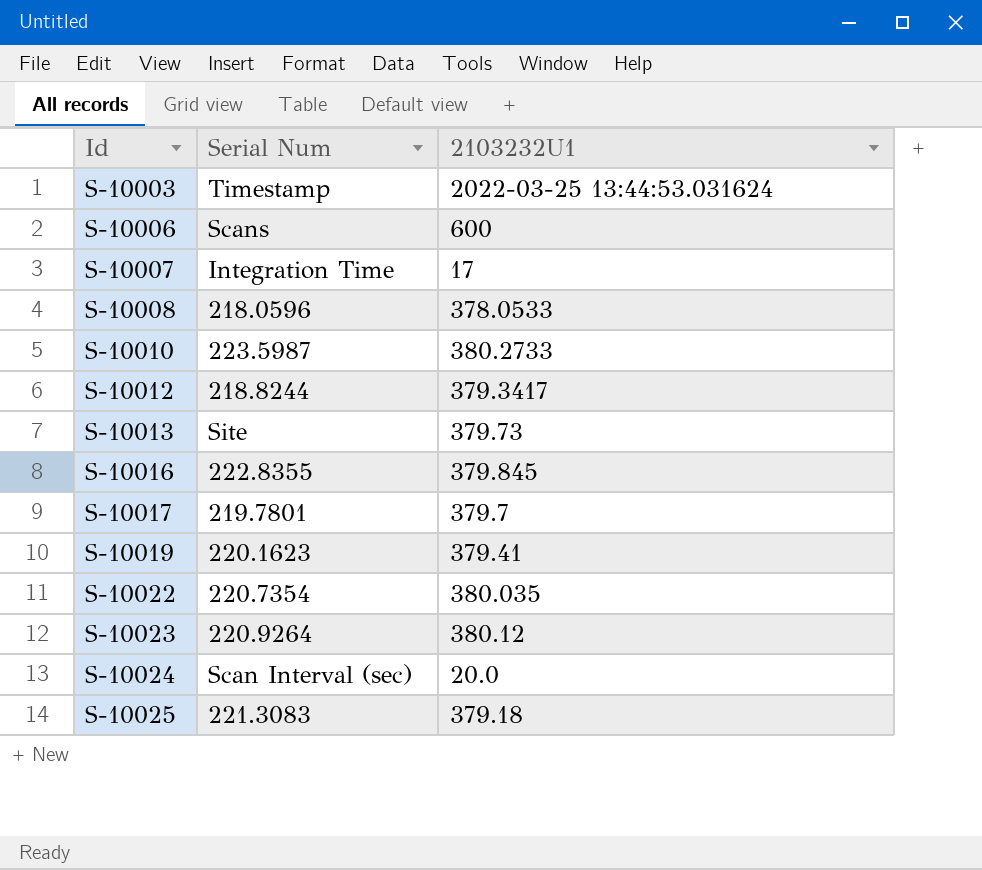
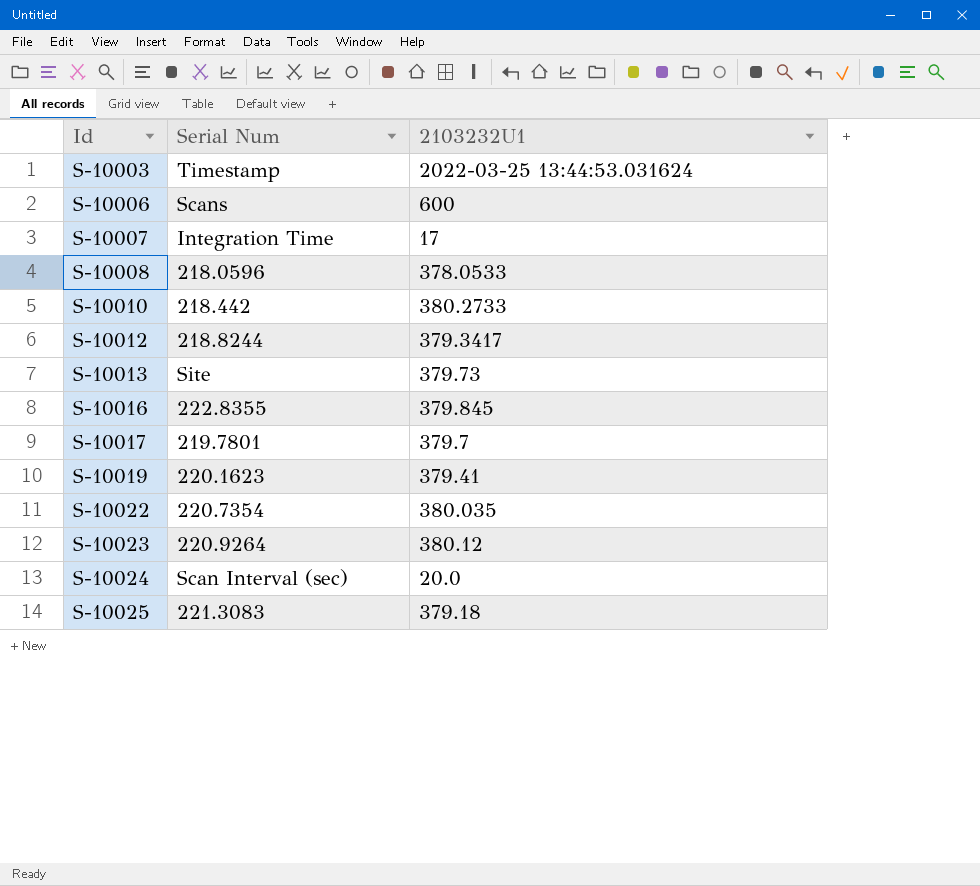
S-10010 | Serial Num: 223.5987 -> 218.442

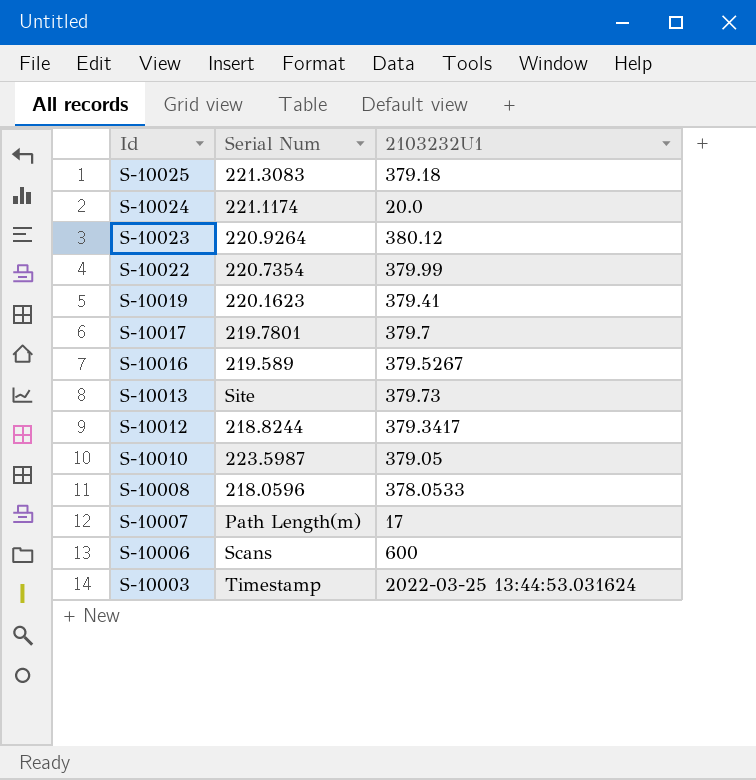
row order: Id ascending -> Id descending
S-10024 | Serial Num: Scan Interval (sec) -> 221.1174
S-10022 | 2103232U1: 380.035 -> 379.99
S-10016 | Serial Num: 222.8355 -> 219.589
S-10016 | 2103232U1: 379.845 -> 379.5267
S-10010 | Serial Num: 218.442 -> 223.5987
S-10010 | 2103232U1: 380.2733 -> 379.05
S-10007 | Serial Num: Integration Time -> Path Length(m)

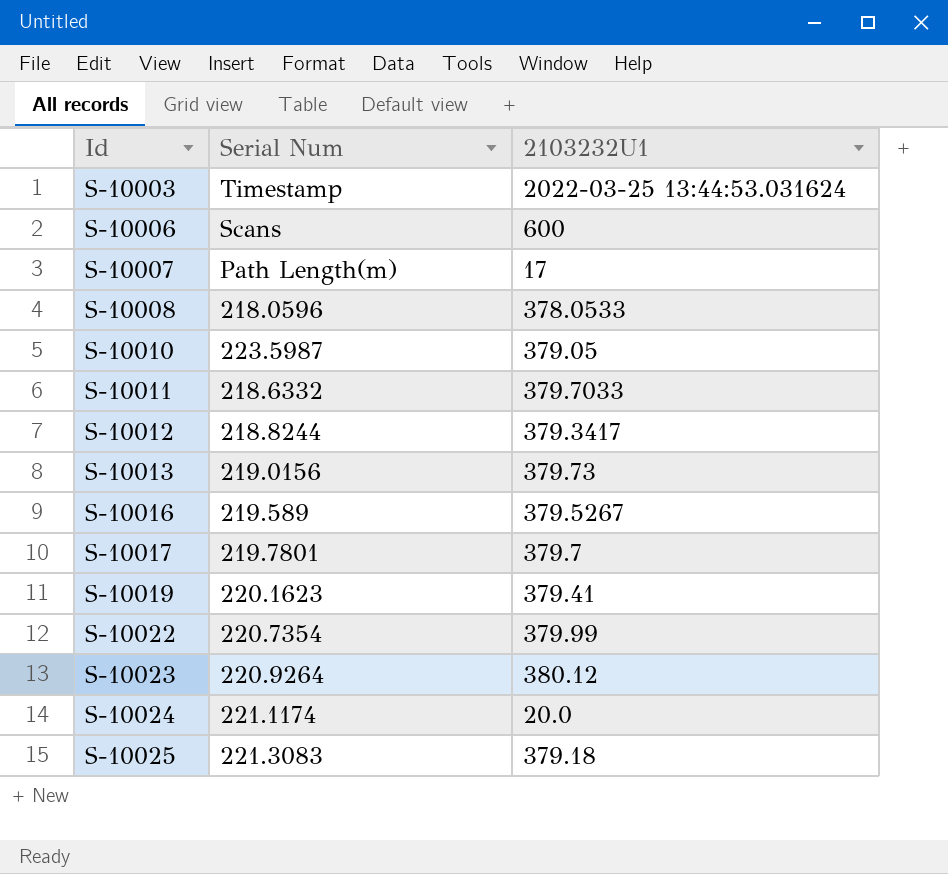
row order: Id descending -> Id ascending
row S-10011: none -> 218.6332 | 379.7033
S-10013 | Serial Num: Site -> 219.0156

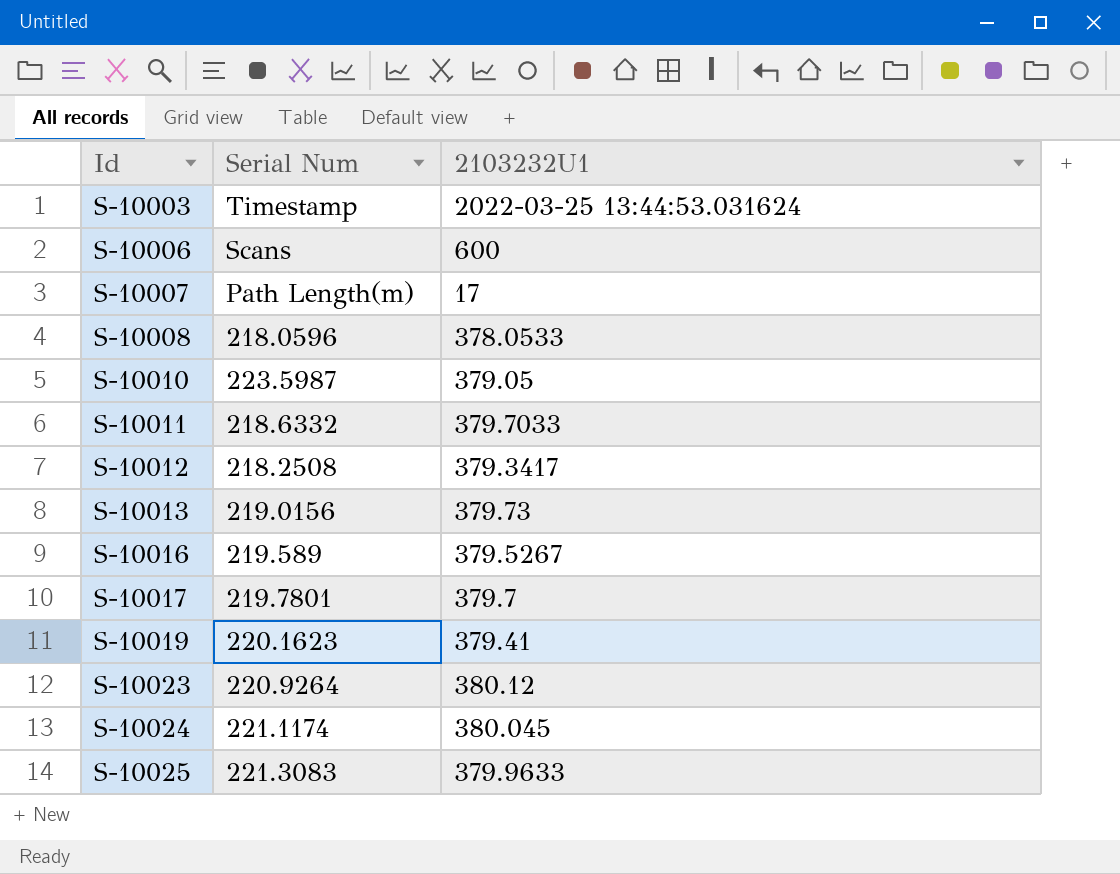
row S-10022: 220.7354 | 379.99 -> none
S-10012 | Serial Num: 218.8244 -> 218.2508
S-10024 | 2103232U1: 20.0 -> 380.045
S-10025 | 2103232U1: 379.18 -> 379.9633

